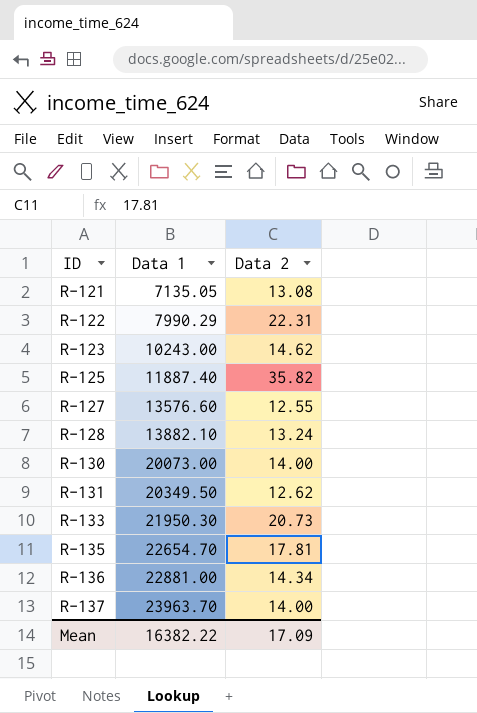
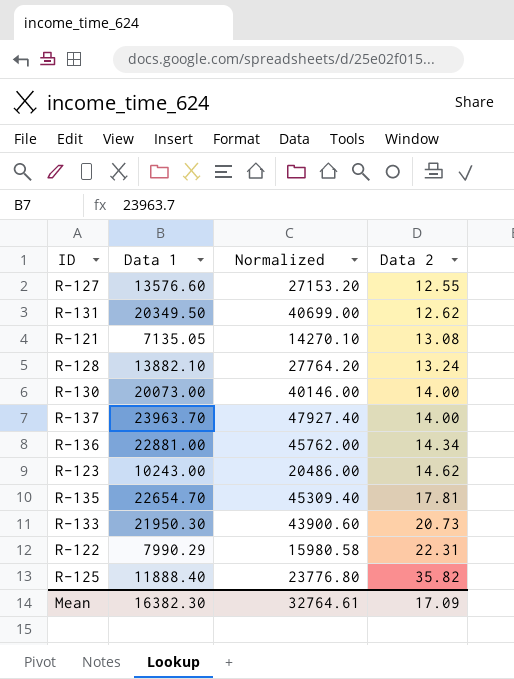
row order: ID ascending -> Data 2 ascending
column Normalized | formula: none -> [Data 1] * 2
R-125 | Data 1: 11887.40 -> 11888.40
Mean | Data 1: 16382.22 -> 16382.30

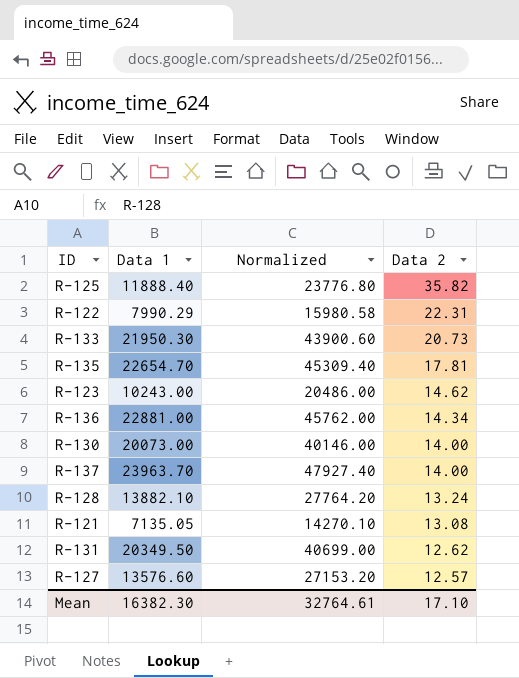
row order: Data 2 ascending -> Data 2 descending
R-127 | Data 2: 12.55 -> 12.57
Mean | Data 2: 17.09 -> 17.10

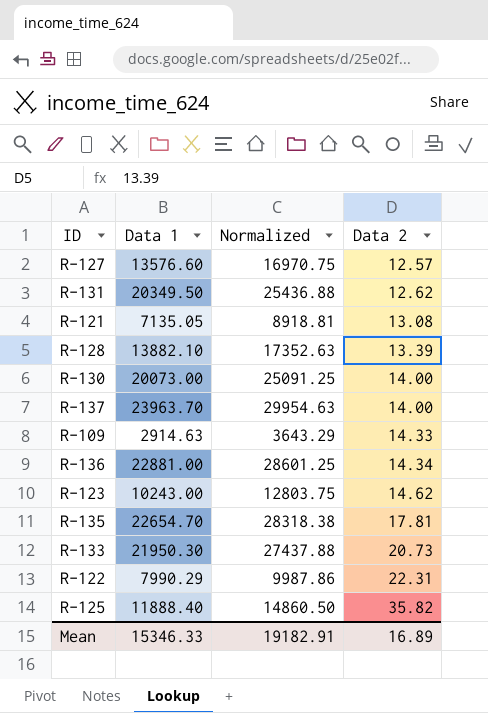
row order: Data 2 descending -> Data 2 ascending
column Normalized | formula: [Data 1] * 2 -> [Data 1] * 1.25
R-128 | Data 2: 13.24 -> 13.39
row R-109: none -> 2914.63 | 3643.29 | 14.33
Mean | Data 1: 16382.30 -> 15346.33
Mean | Normalized: 32764.61 -> 19182.91
Mean | Data 2: 17.10 -> 16.89

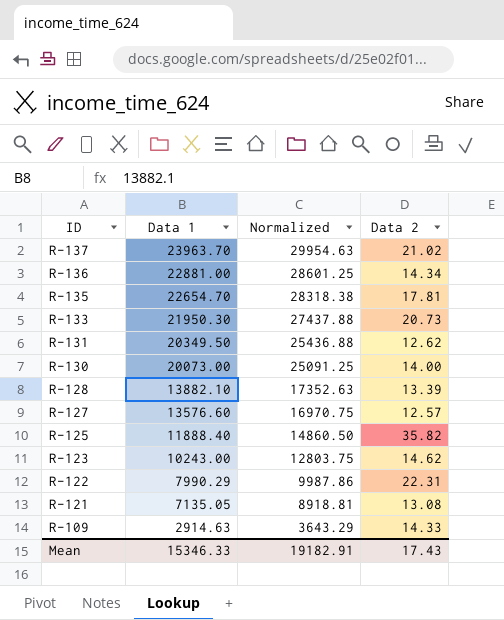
row order: Data 2 ascending -> ID descending
R-137 | Data 2: 14.00 -> 21.02
Mean | Data 2: 16.89 -> 17.43

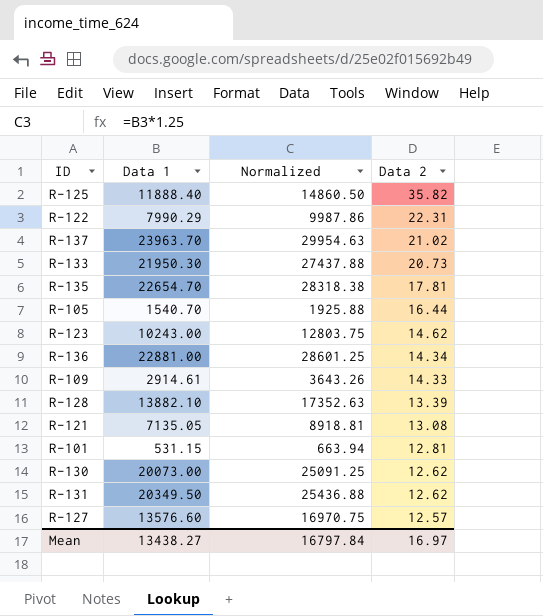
row order: ID descending -> Data 2 descending
row R-105: none -> 1540.70 | 1925.88 | 16.44
R-109 | Data 1: 2914.63 -> 2914.61
R-109 | Normalized: 3643.29 -> 3643.26
row R-101: none -> 531.15 | 663.94 | 12.81
R-130 | Data 2: 14.00 -> 12.62
Mean | Data 1: 15346.33 -> 13438.27
Mean | Normalized: 19182.91 -> 16797.84
Mean | Data 2: 17.43 -> 16.97

